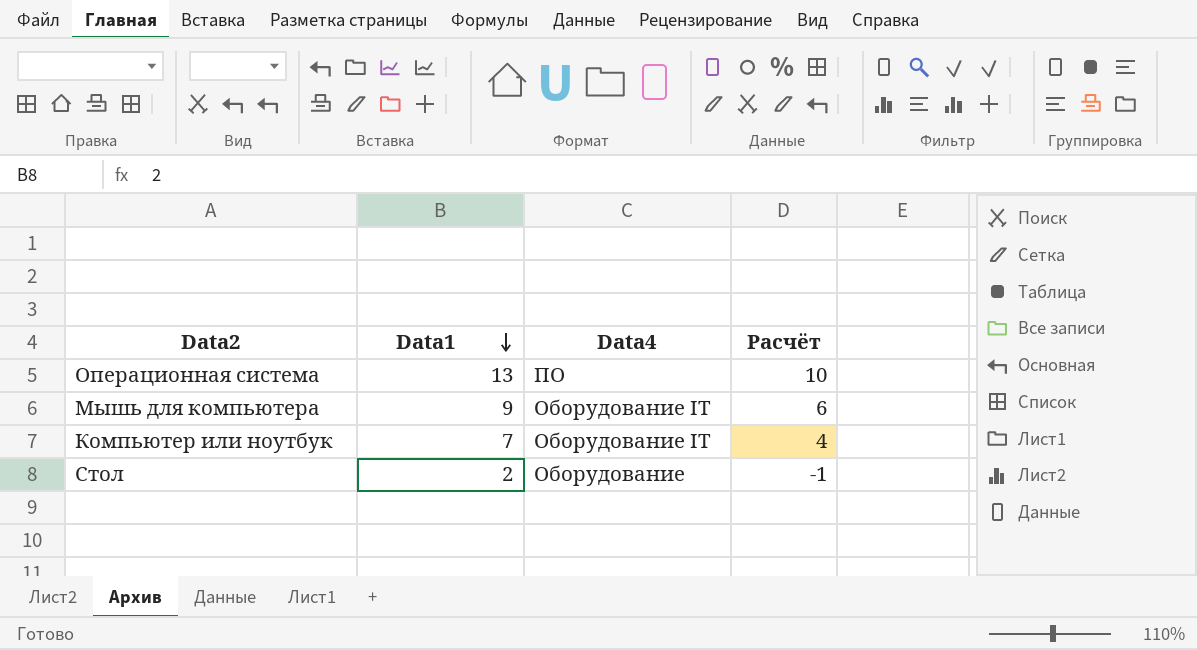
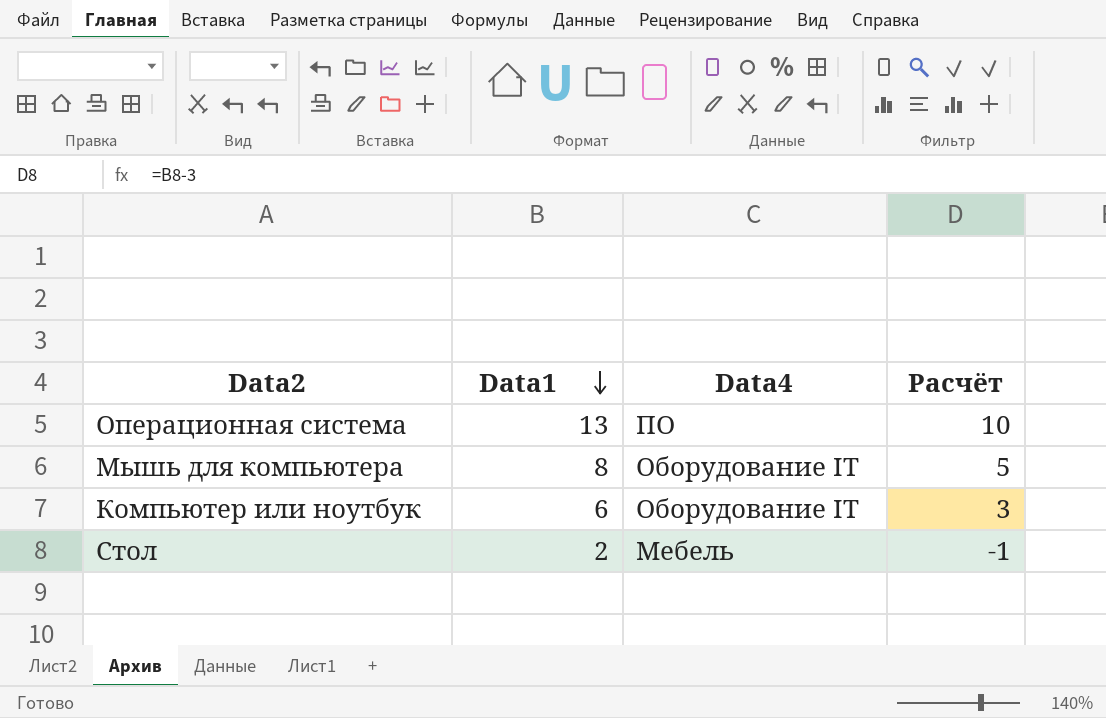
Мышь для компьютера | Data1: 9 -> 8
Мышь для компьютера | Расчёт: 6 -> 5
Компьютер или ноутбук | Data1: 7 -> 6
Компьютер или ноутбук | Расчёт: 4 -> 3
Стол | Data4: Оборудование -> Мебель

